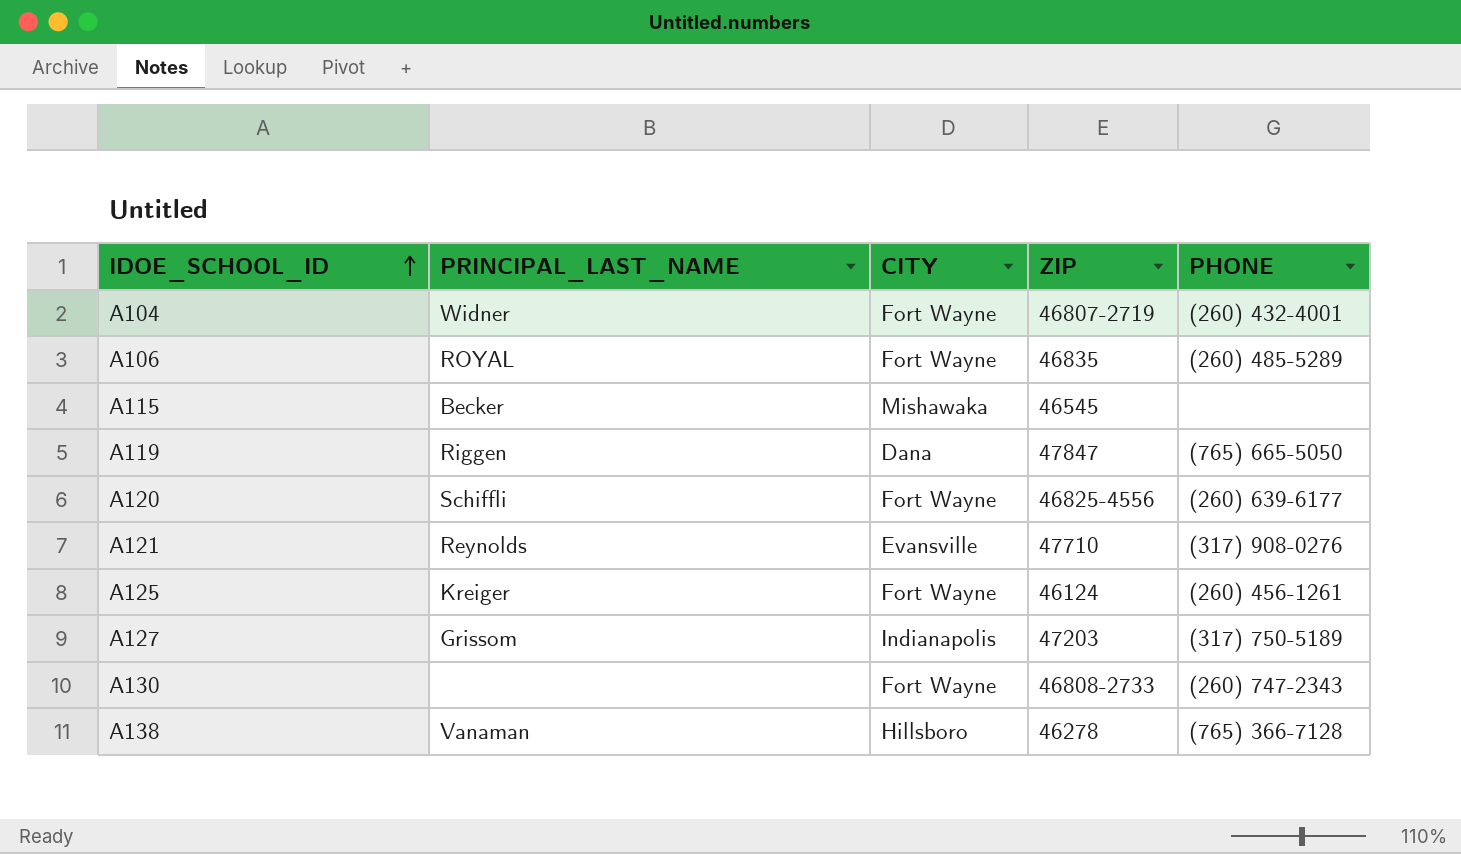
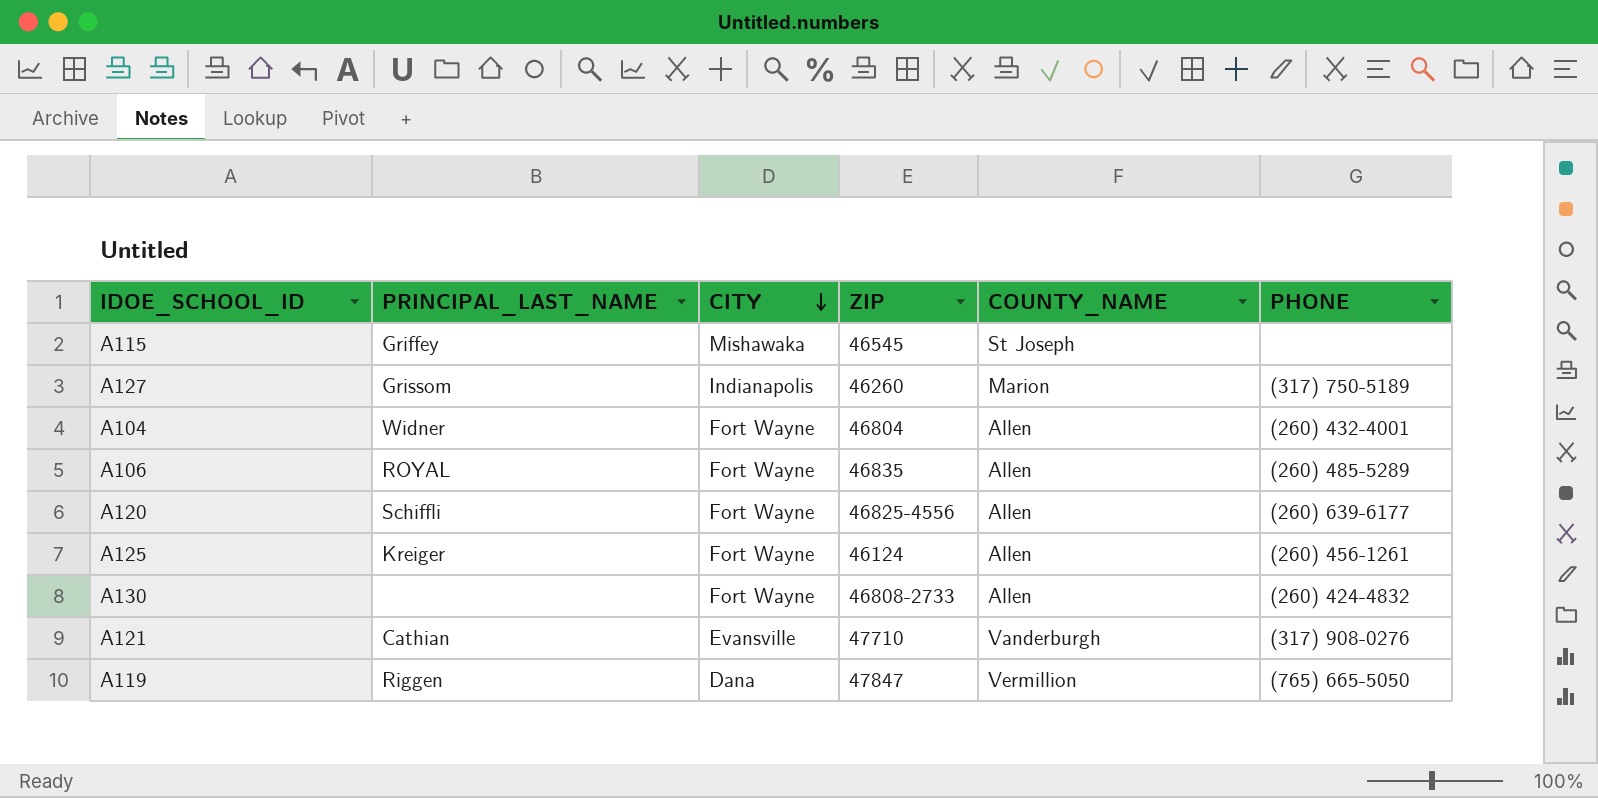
row order: IDOE_SCHOOL_ID ascending -> CITY descending
column COUNTY_NAME | position: none -> 5
row A138: Vanaman | Hillsboro | 46278 | (765) 366-7128 -> none
A115 | PRINCIPAL_LAST_NAME: Becker -> Griffey
A127 | ZIP: 47203 -> 46260
A104 | ZIP: 46807-2719 -> 46804
A130 | PHONE: (260) 747-2343 -> (260) 424-4832
A121 | PRINCIPAL_LAST_NAME: Reynolds -> Cathian

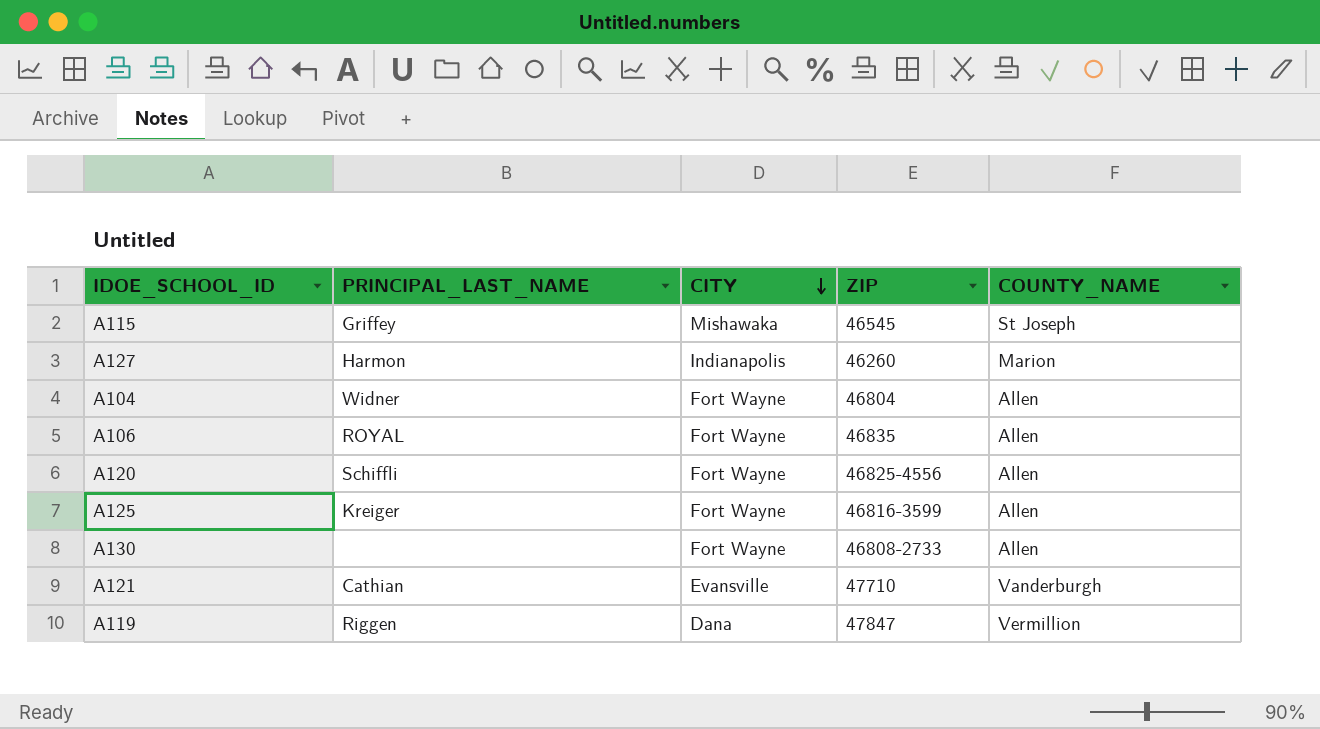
column PHONE | position: 6 -> none
A127 | PRINCIPAL_LAST_NAME: Grissom -> Harmon
A125 | ZIP: 46124 -> 46816-3599

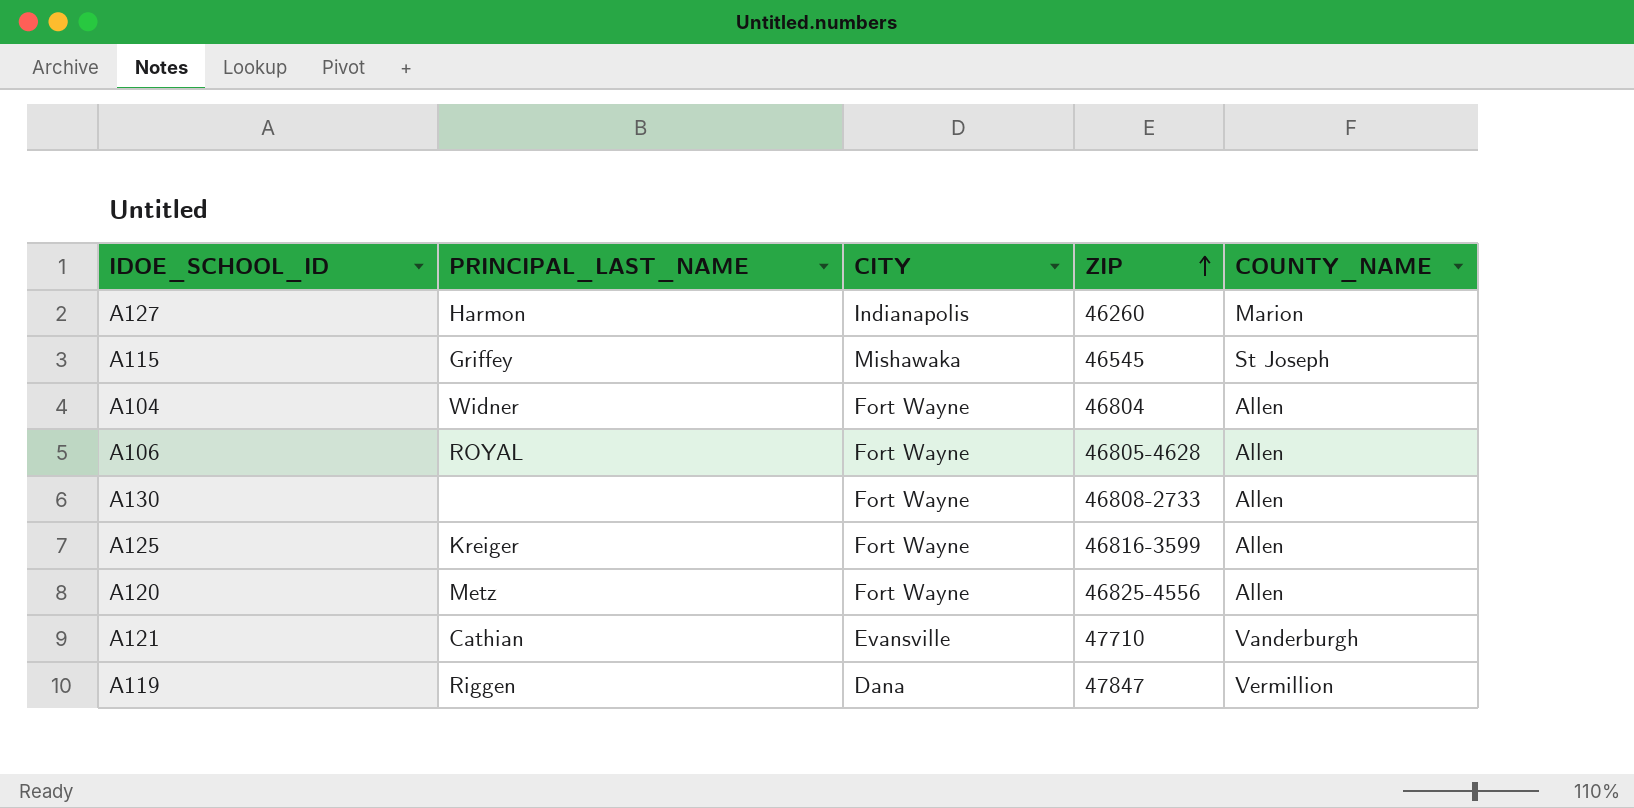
row order: CITY descending -> ZIP ascending
A106 | ZIP: 46835 -> 46805-4628
A120 | PRINCIPAL_LAST_NAME: Schiffli -> Metz

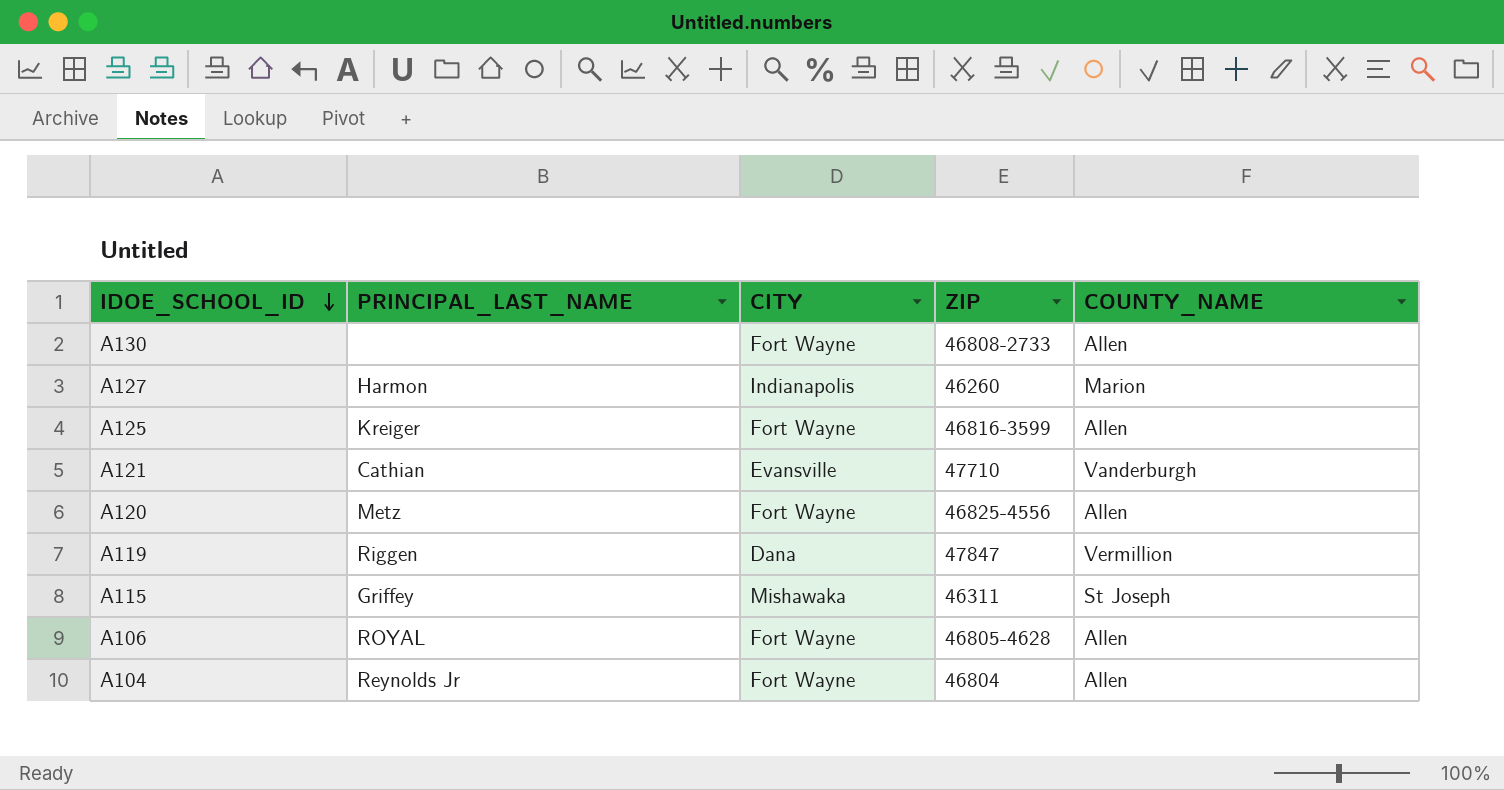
row order: ZIP ascending -> IDOE_SCHOOL_ID descending
A115 | ZIP: 46545 -> 46311
A104 | PRINCIPAL_LAST_NAME: Widner -> Reynolds Jr

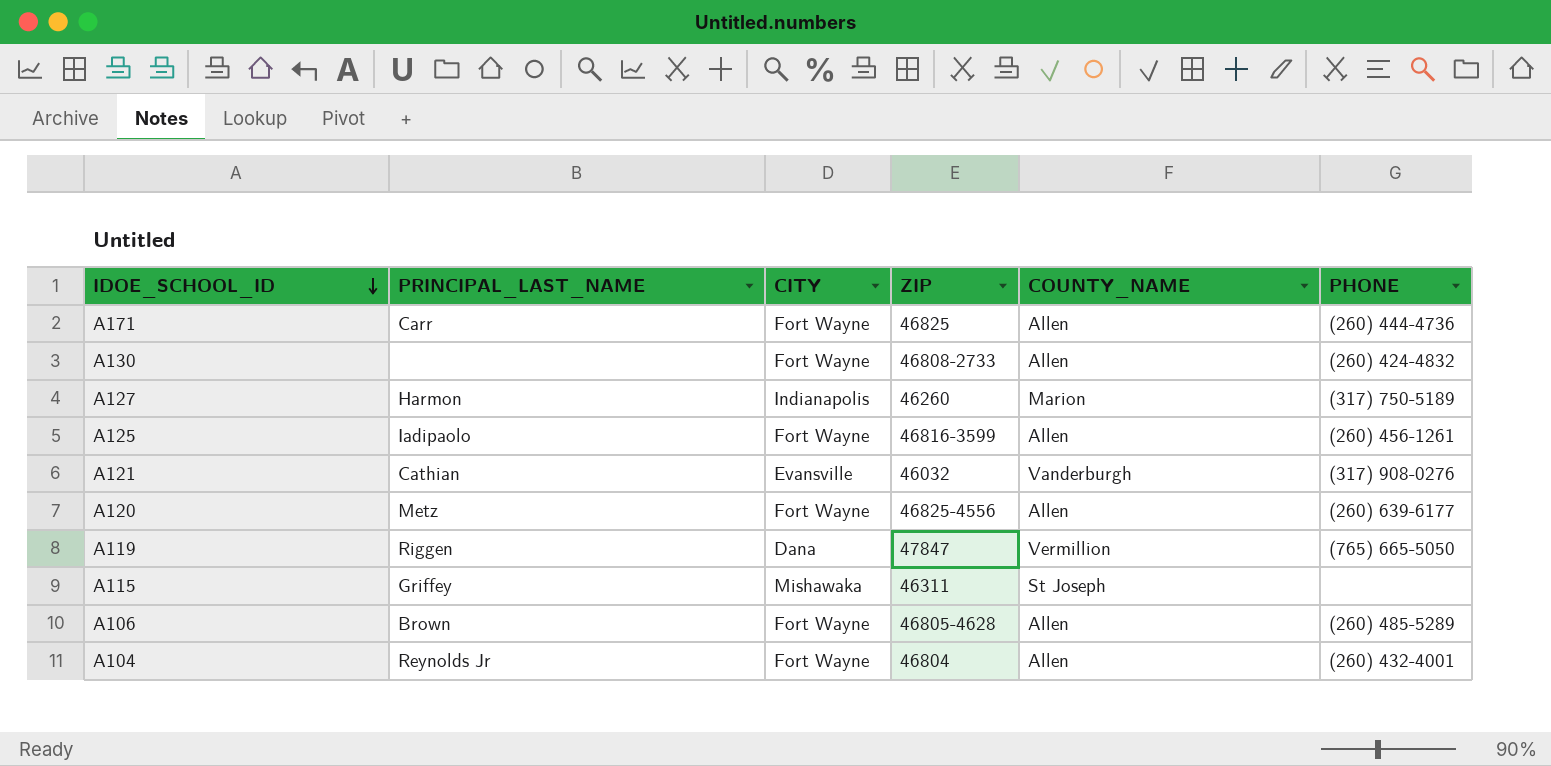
column PHONE | position: none -> 6
row A171: none -> Carr | Fort Wayne | 46825 | Allen | (260) 444-4736
A125 | PRINCIPAL_LAST_NAME: Kreiger -> Iadipaolo
A121 | ZIP: 47710 -> 46032
A106 | PRINCIPAL_LAST_NAME: ROYAL -> Brown

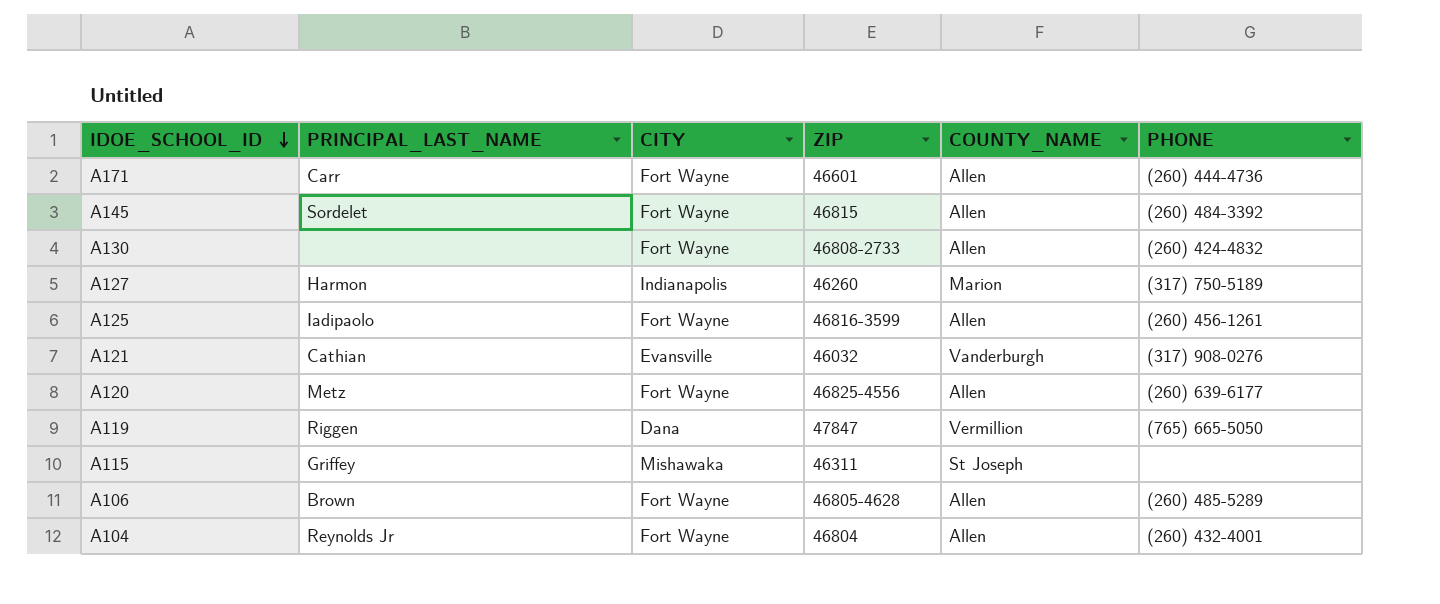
A171 | ZIP: 46825 -> 46601
row A145: none -> Sordelet | Fort Wayne | 46815 | Allen | (260) 484-3392

